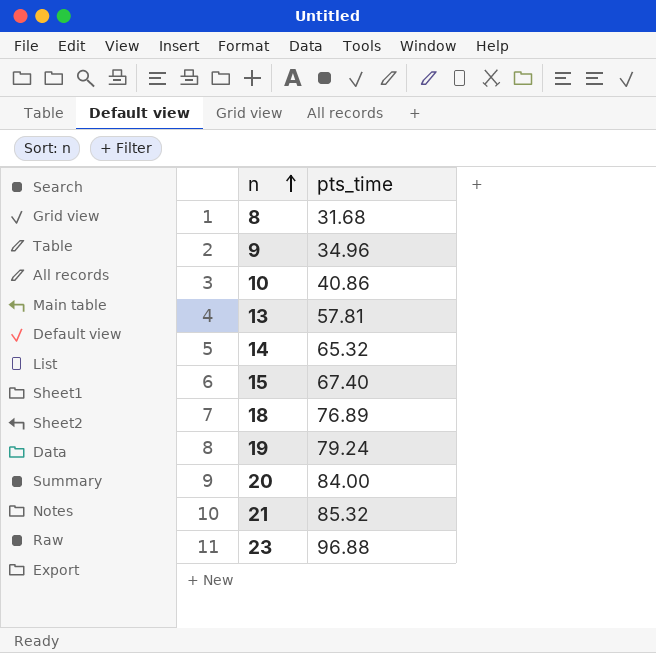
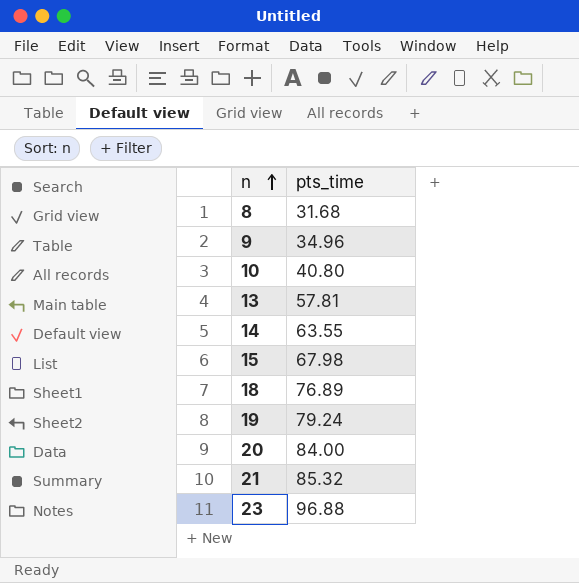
10 | pts_time: 40.86 -> 40.80
14 | pts_time: 65.32 -> 63.55
15 | pts_time: 67.40 -> 67.98

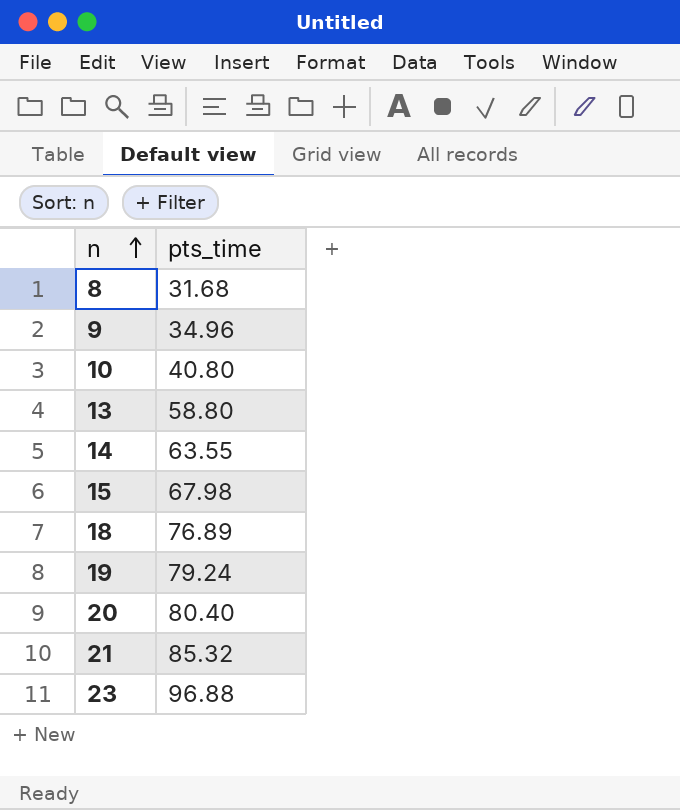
13 | pts_time: 57.81 -> 58.80
20 | pts_time: 84.00 -> 80.40

